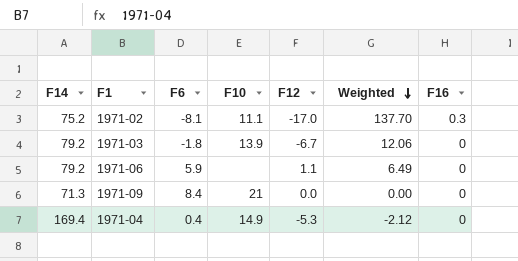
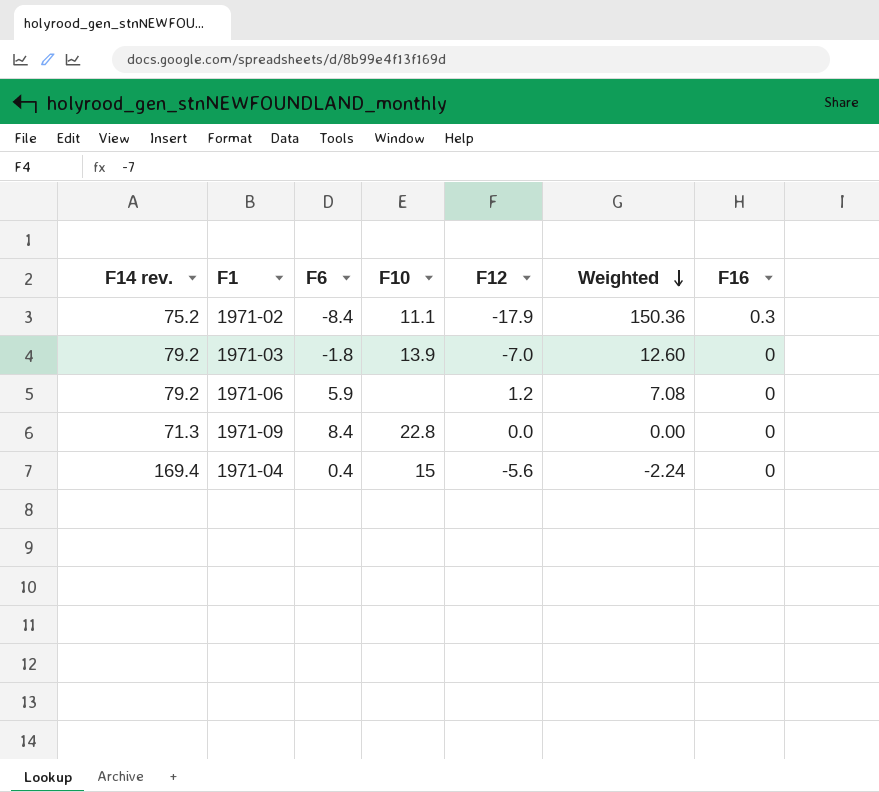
column name: F14 -> F14 rev.
1971-02 | F6: -8.1 -> -8.4
1971-02 | F12: -17.0 -> -17.9
1971-02 | Weighted: 137.70 -> 150.36
1971-03 | F12: -6.7 -> -7.0
1971-03 | Weighted: 12.06 -> 12.60
1971-06 | F12: 1.1 -> 1.2
1971-06 | Weighted: 6.49 -> 7.08
1971-09 | F10: 21 -> 22.8
1971-04 | F10: 14.9 -> 15
1971-04 | F12: -5.3 -> -5.6
1971-04 | Weighted: -2.12 -> -2.24

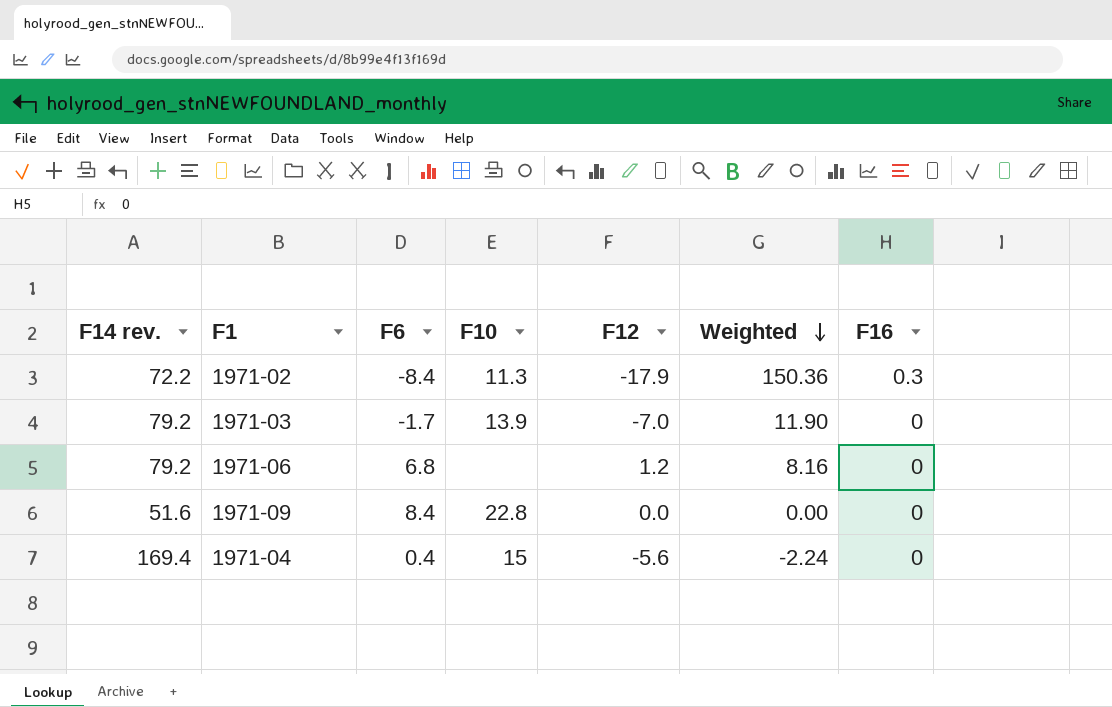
1971-02 | F14 rev.: 75.2 -> 72.2
1971-02 | F10: 11.1 -> 11.3
1971-03 | F6: -1.8 -> -1.7
1971-03 | Weighted: 12.60 -> 11.90
1971-06 | F6: 5.9 -> 6.8
1971-06 | Weighted: 7.08 -> 8.16
1971-09 | F14 rev.: 71.3 -> 51.6

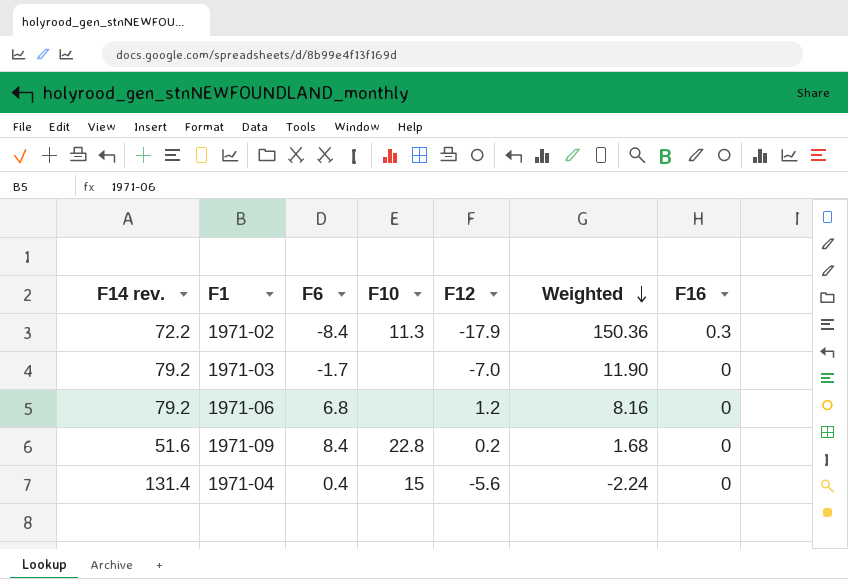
1971-03 | F10: 13.9 -> none
1971-09 | F12: 0.0 -> 0.2
1971-09 | Weighted: 0.00 -> 1.68
1971-04 | F14 rev.: 169.4 -> 131.4

